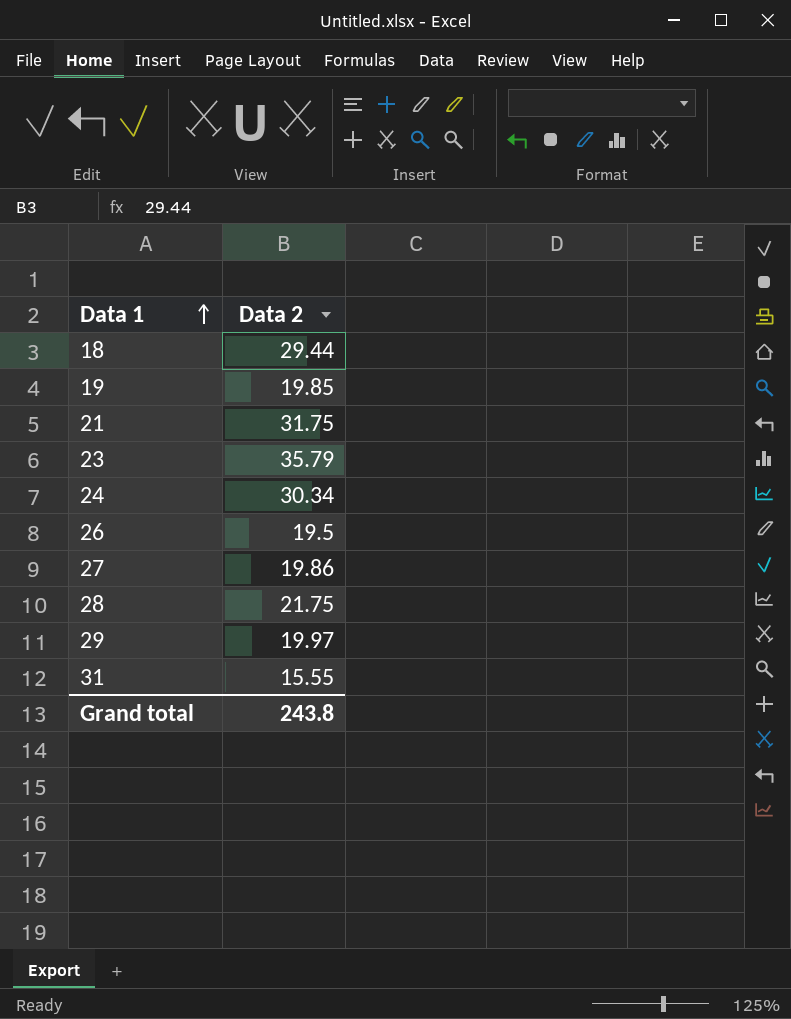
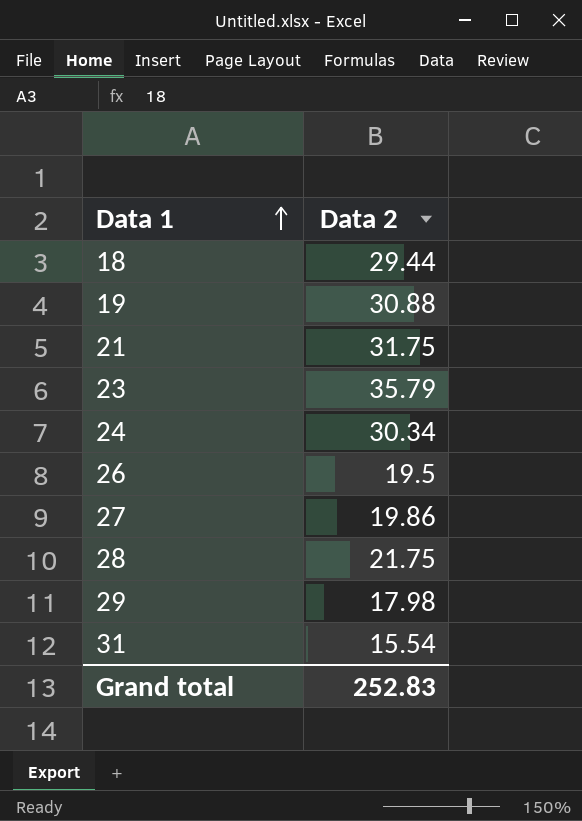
19 | Data 2: 19.85 -> 30.88
29 | Data 2: 19.97 -> 17.98
31 | Data 2: 15.55 -> 15.54
Grand total | Data 2: 243.8 -> 252.83

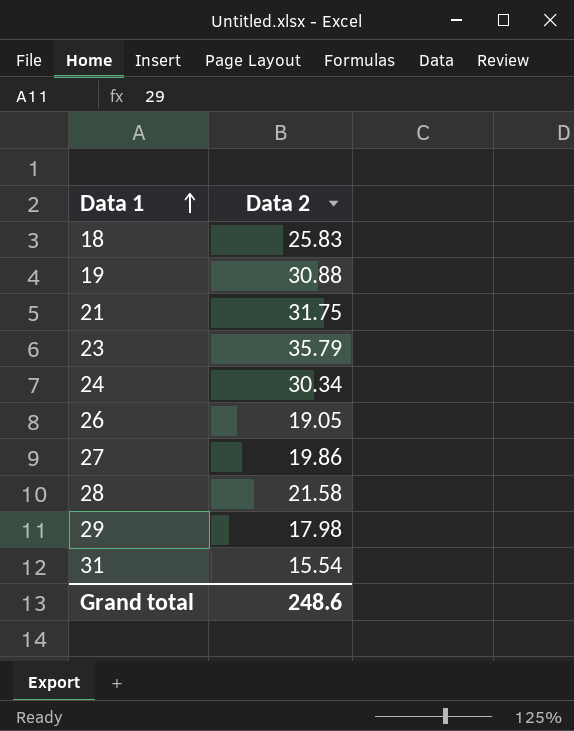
18 | Data 2: 29.44 -> 25.83
26 | Data 2: 19.5 -> 19.05
28 | Data 2: 21.75 -> 21.58
Grand total | Data 2: 252.83 -> 248.6

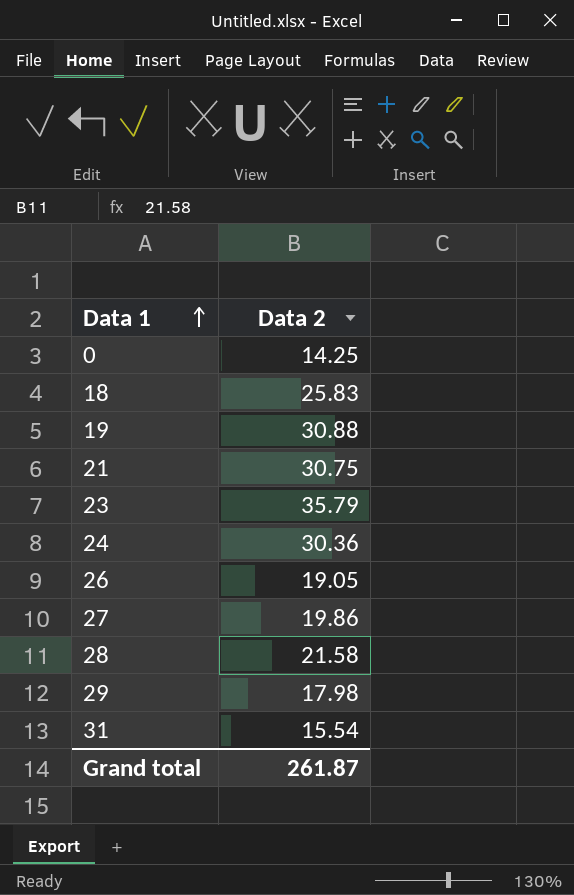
row 0: none -> 14.25
21 | Data 2: 31.75 -> 30.75
24 | Data 2: 30.34 -> 30.36
Grand total | Data 2: 248.6 -> 261.87

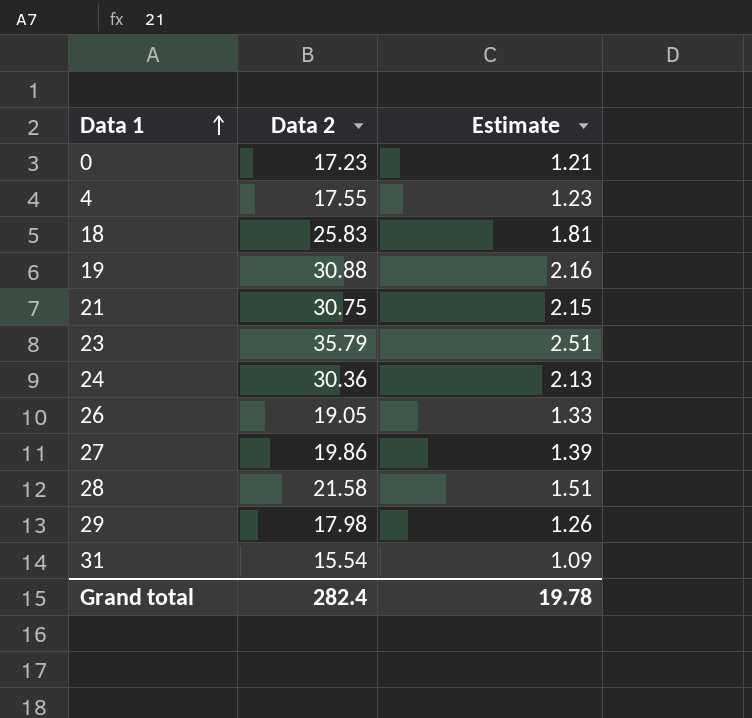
column Estimate | formula: none -> [Data 2] * 0.07
0 | Data 2: 14.25 -> 17.23
row 4: none -> 17.55 | 1.23
Grand total | Data 2: 261.87 -> 282.4

